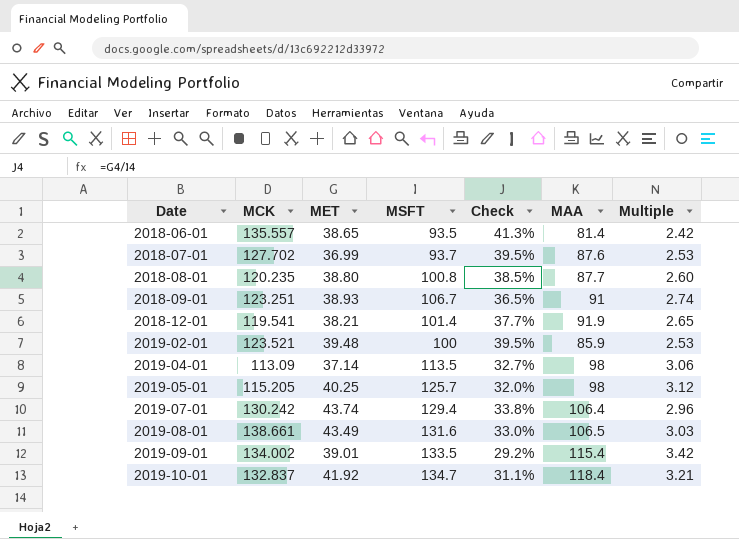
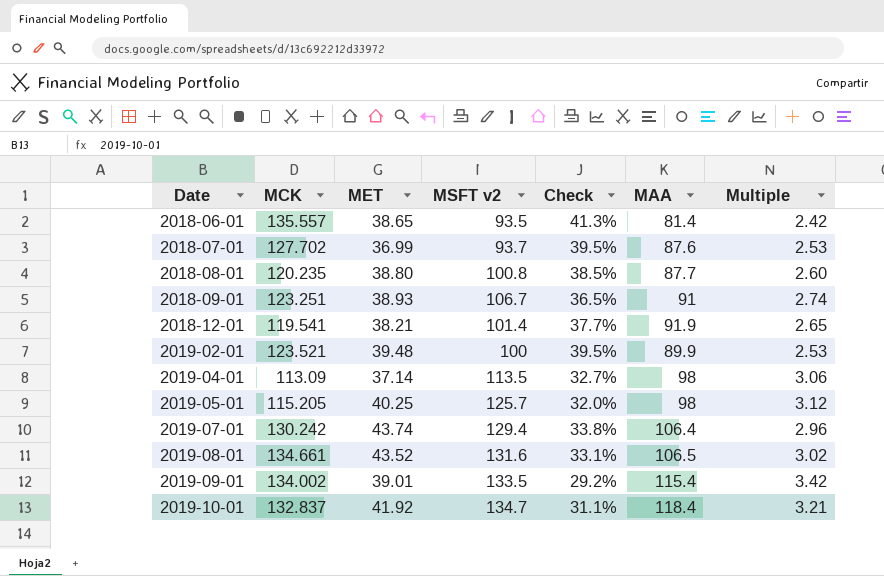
column name: MSFT -> MSFT v2
2019-02-01 | MAA: 85.9 -> 89.9
2019-08-01 | MCK: 138.661 -> 134.661
2019-08-01 | MET: 43.49 -> 43.52
2019-08-01 | Check: 33.0% -> 33.1%
2019-08-01 | Multiple: 3.03 -> 3.02

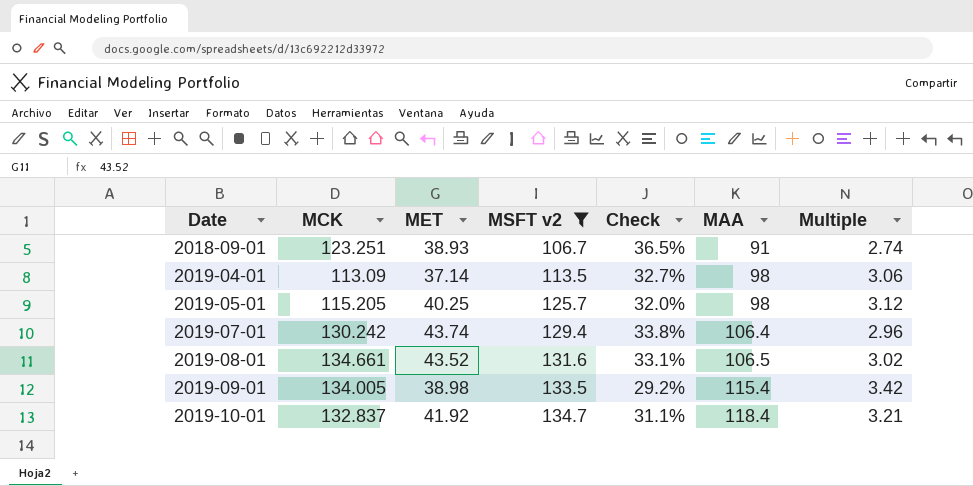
filter: none -> MSFT v2 >= 106.7
2019-09-01 | MCK: 134.002 -> 134.005
2019-09-01 | MET: 39.01 -> 38.98

